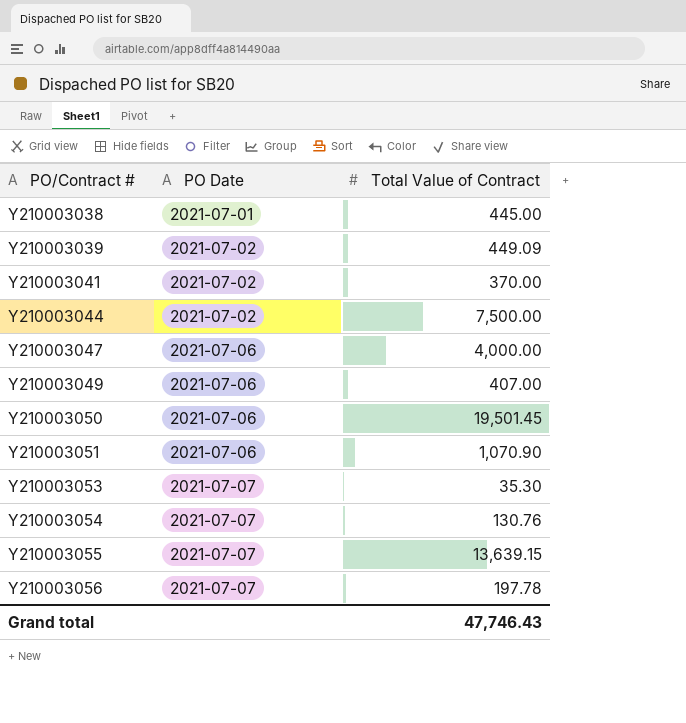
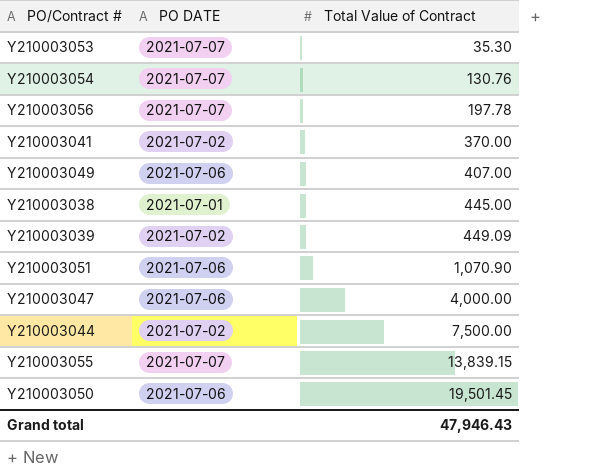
row order: PO/Contract # ascending -> Total Value of Contract ascending
column name: PO Date -> PO DATE
Y210003055 | Total Value of Contract: 13,639.15 -> 13,839.15
Grand total | Total Value of Contract: 47,746.43 -> 47,946.43

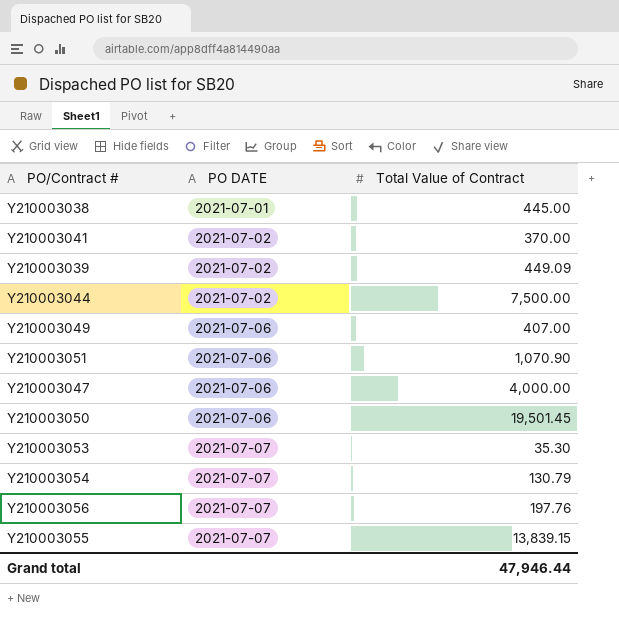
row order: Total Value of Contract ascending -> PO DATE ascending
Y210003054 | Total Value of Contract: 130.76 -> 130.79
Y210003056 | Total Value of Contract: 197.78 -> 197.76
Grand total | Total Value of Contract: 47,946.43 -> 47,946.44

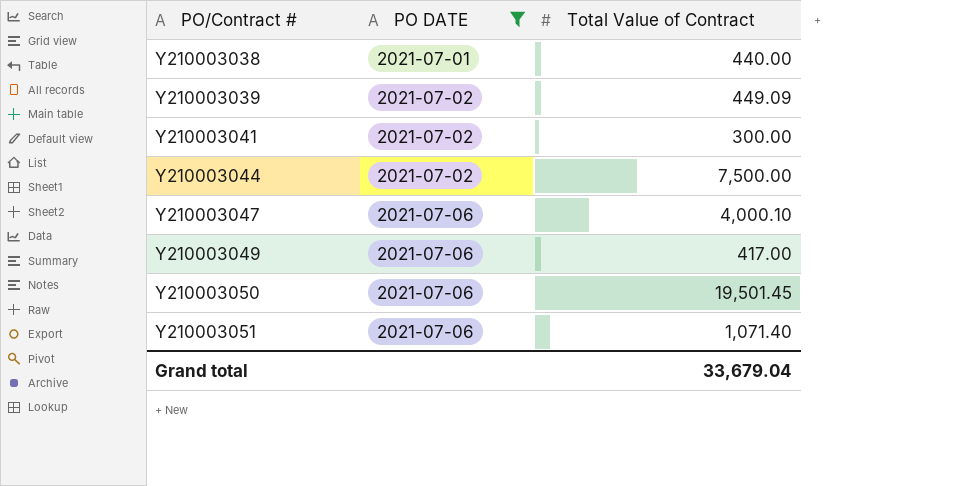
filter: none -> PO DATE != 2021-07-07
row order: PO DATE ascending -> PO/Contract # ascending
Y210003038 | Total Value of Contract: 445.00 -> 440.00
Y210003041 | Total Value of Contract: 370.00 -> 300.00
Y210003047 | Total Value of Contract: 4,000.00 -> 4,000.10
Y210003049 | Total Value of Contract: 407.00 -> 417.00
Y210003051 | Total Value of Contract: 1,070.90 -> 1,071.40
Grand total | Total Value of Contract: 47,946.44 -> 33,679.04

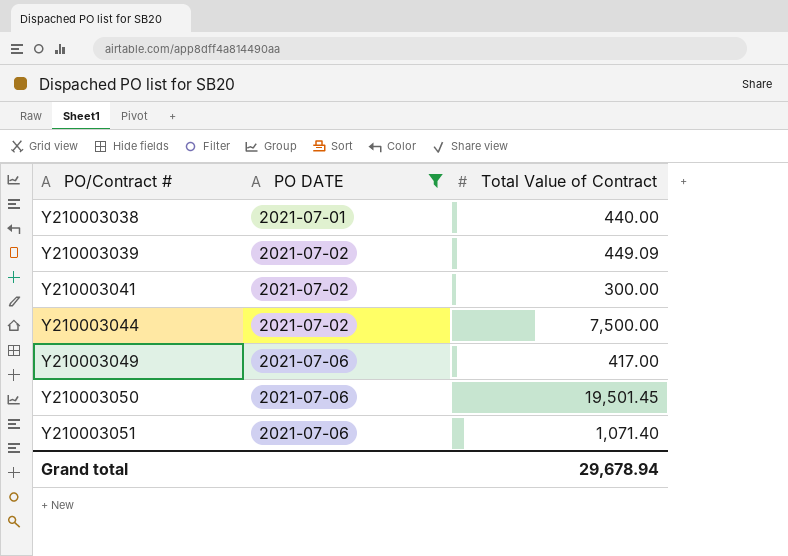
row Y210003047: 2021-07-06 | 4,000.10 -> none
Grand total | Total Value of Contract: 33,679.04 -> 29,678.94

